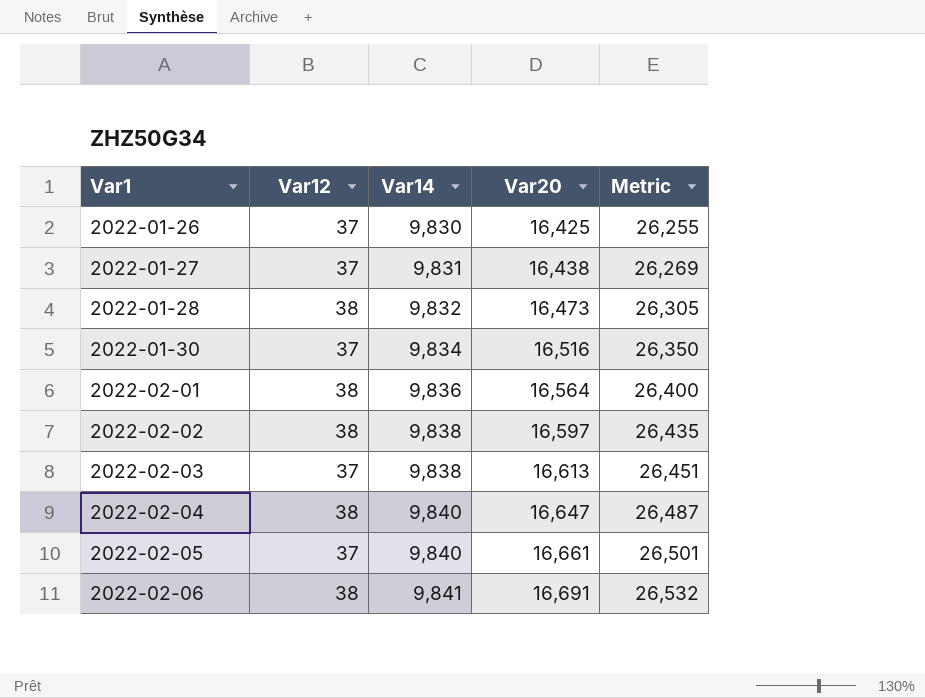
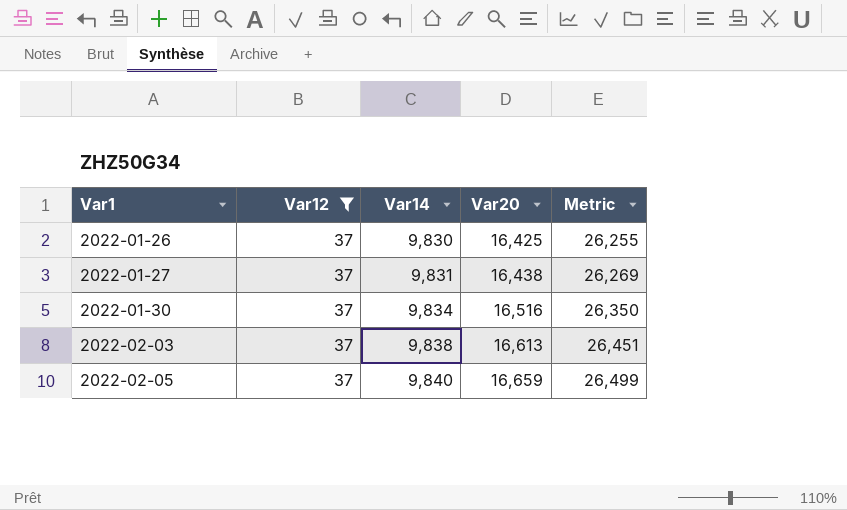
filter: none -> Var12 = 37
2022-02-05 | Var20: 16,661 -> 16,659
2022-02-05 | Metric: 26,501 -> 26,499

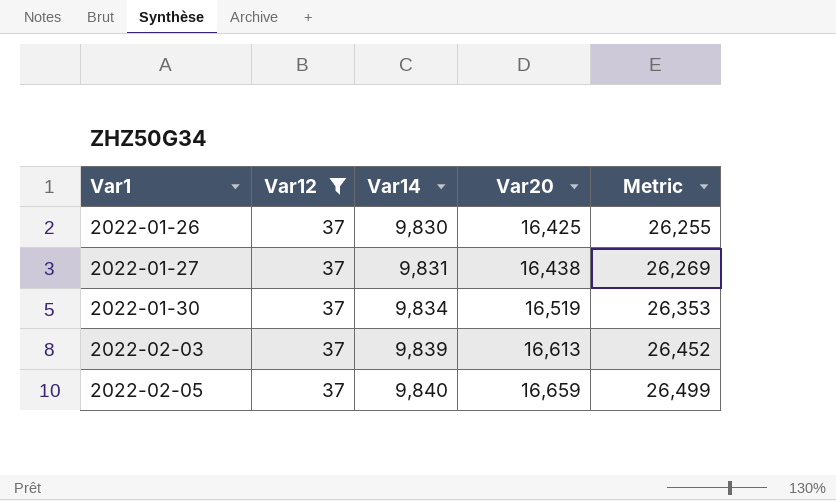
2022-01-30 | Var20: 16,516 -> 16,519
2022-01-30 | Metric: 26,350 -> 26,353
2022-02-03 | Var14: 9,838 -> 9,839
2022-02-03 | Metric: 26,451 -> 26,452

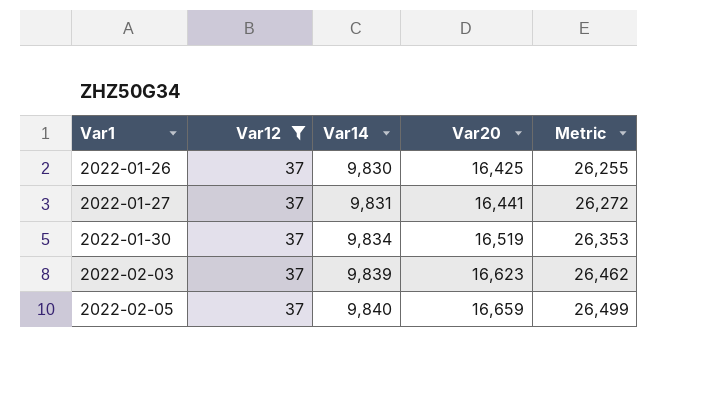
2022-01-27 | Var20: 16,438 -> 16,441
2022-01-27 | Metric: 26,269 -> 26,272
2022-02-03 | Var20: 16,613 -> 16,623
2022-02-03 | Metric: 26,452 -> 26,462

